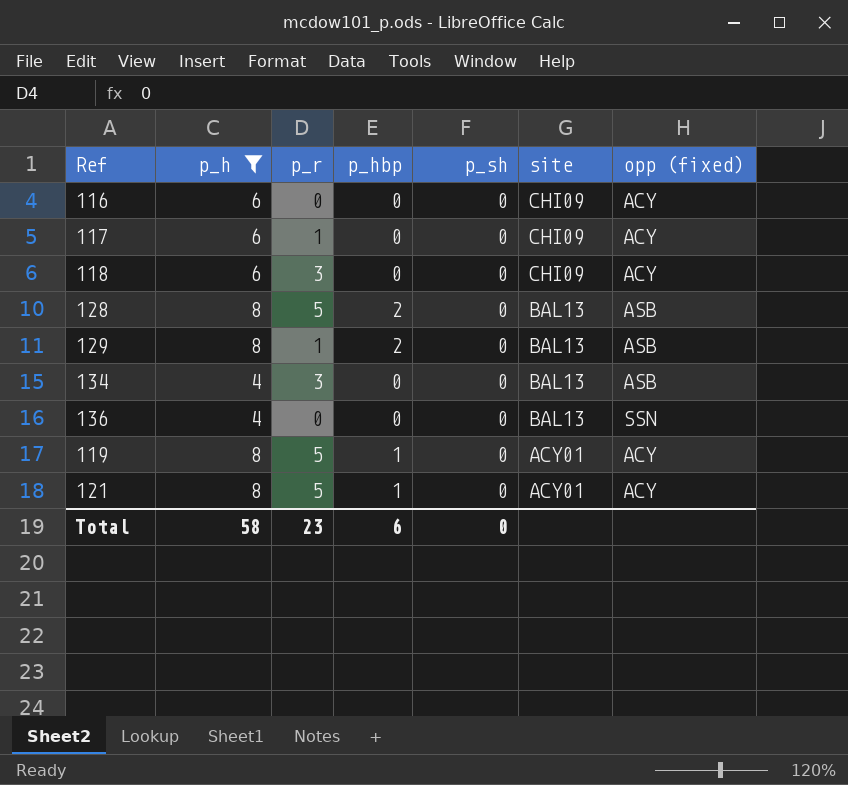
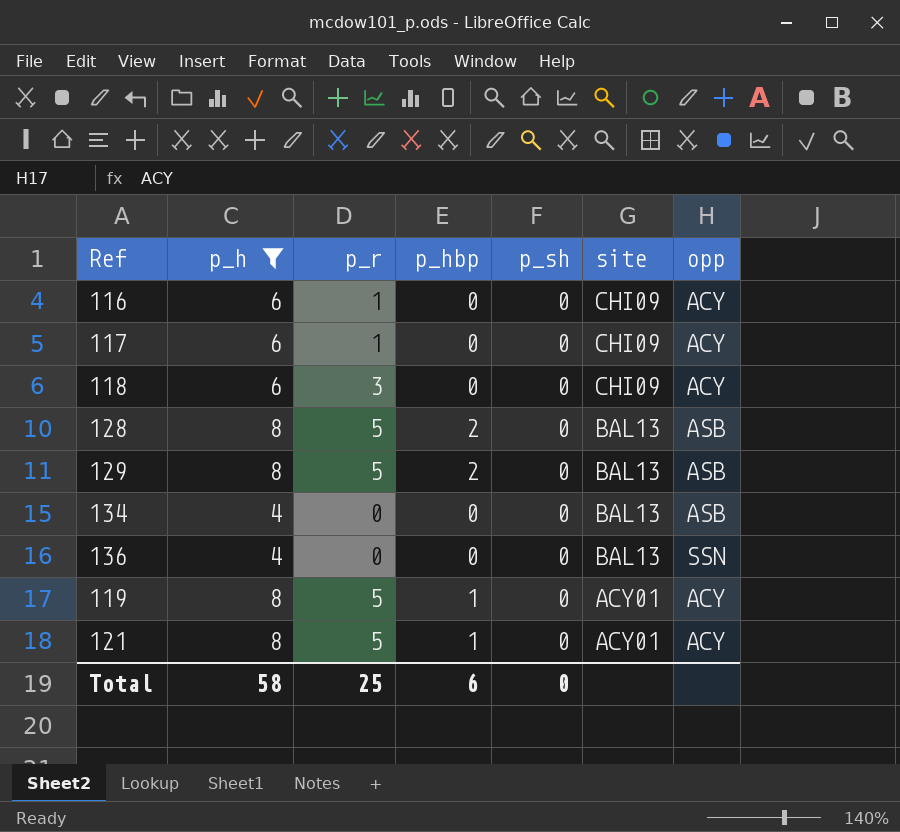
column name: opp (fixed) -> opp
116 | p_r: 0 -> 1
129 | p_r: 1 -> 5
134 | p_r: 3 -> 0
Total | p_r: 23 -> 25

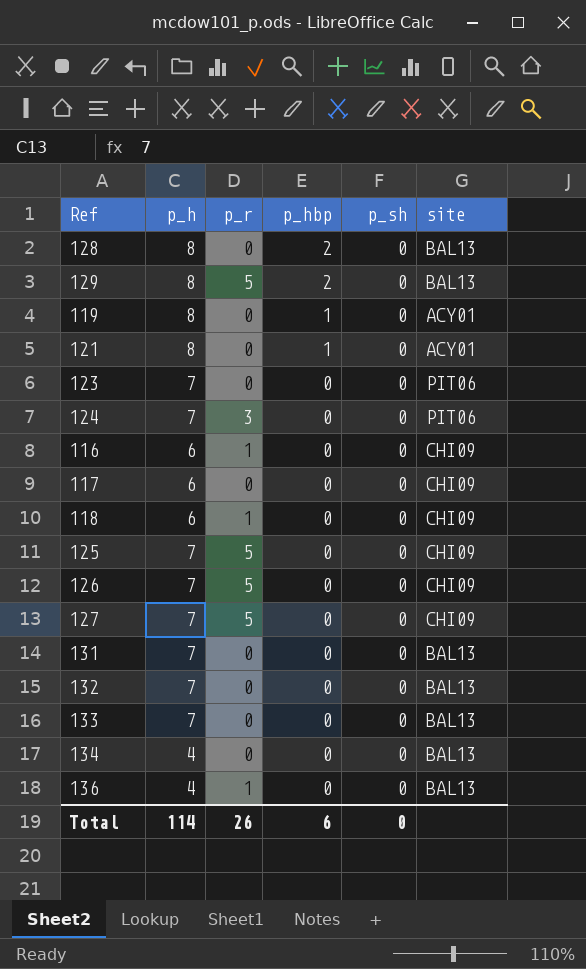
filter: p_h != 7 -> none
row order: site descending -> p_hbp descending
column opp | position: 7 -> none
128 | p_r: 5 -> 0
119 | p_r: 5 -> 0
121 | p_r: 5 -> 0
117 | p_r: 1 -> 0
118 | p_r: 3 -> 1
136 | p_r: 0 -> 1
Total | p_h: 58 -> 114
Total | p_r: 25 -> 26

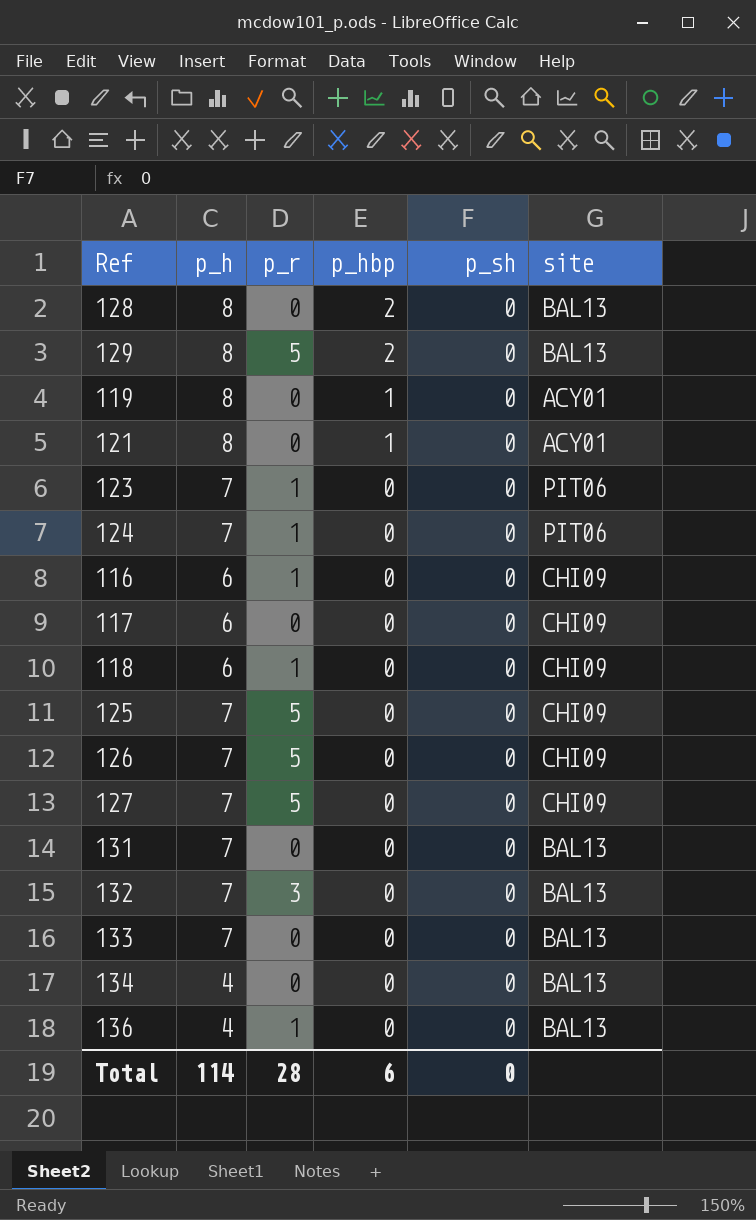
123 | p_r: 0 -> 1
124 | p_r: 3 -> 1
132 | p_r: 0 -> 3
Total | p_r: 26 -> 28

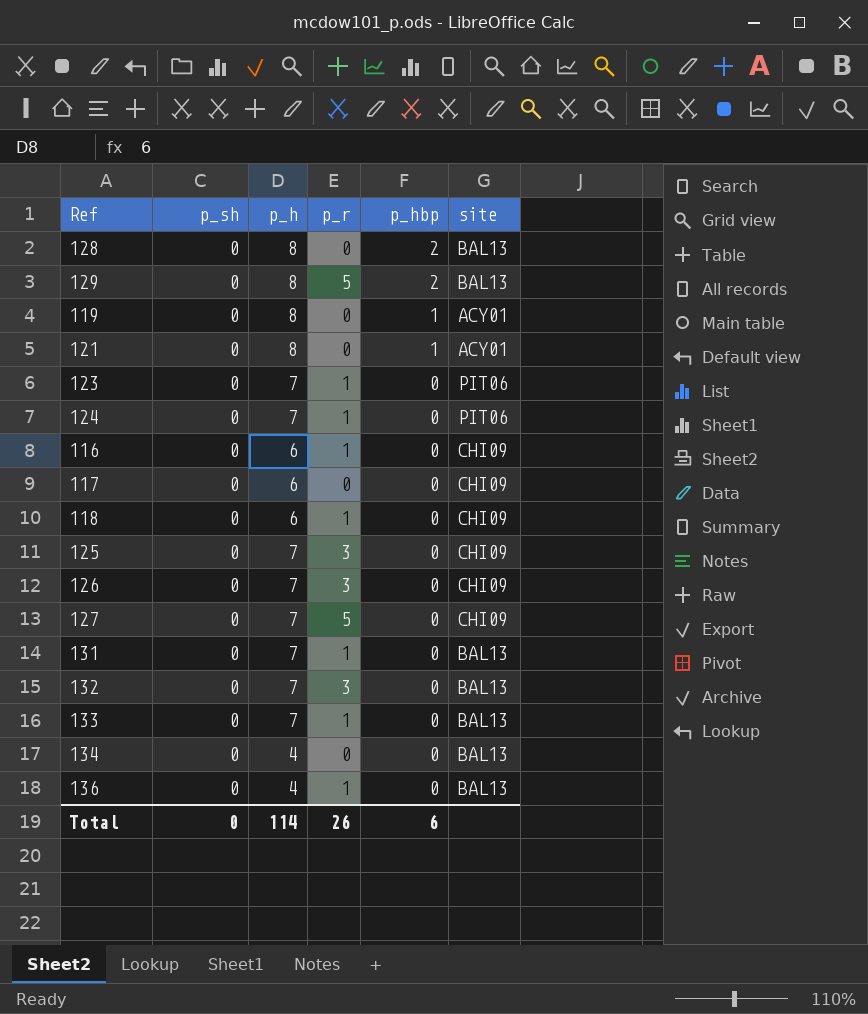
column p_sh | position: 5 -> 2
125 | p_r: 5 -> 3
126 | p_r: 5 -> 3
131 | p_r: 0 -> 1
133 | p_r: 0 -> 1
Total | p_r: 28 -> 26

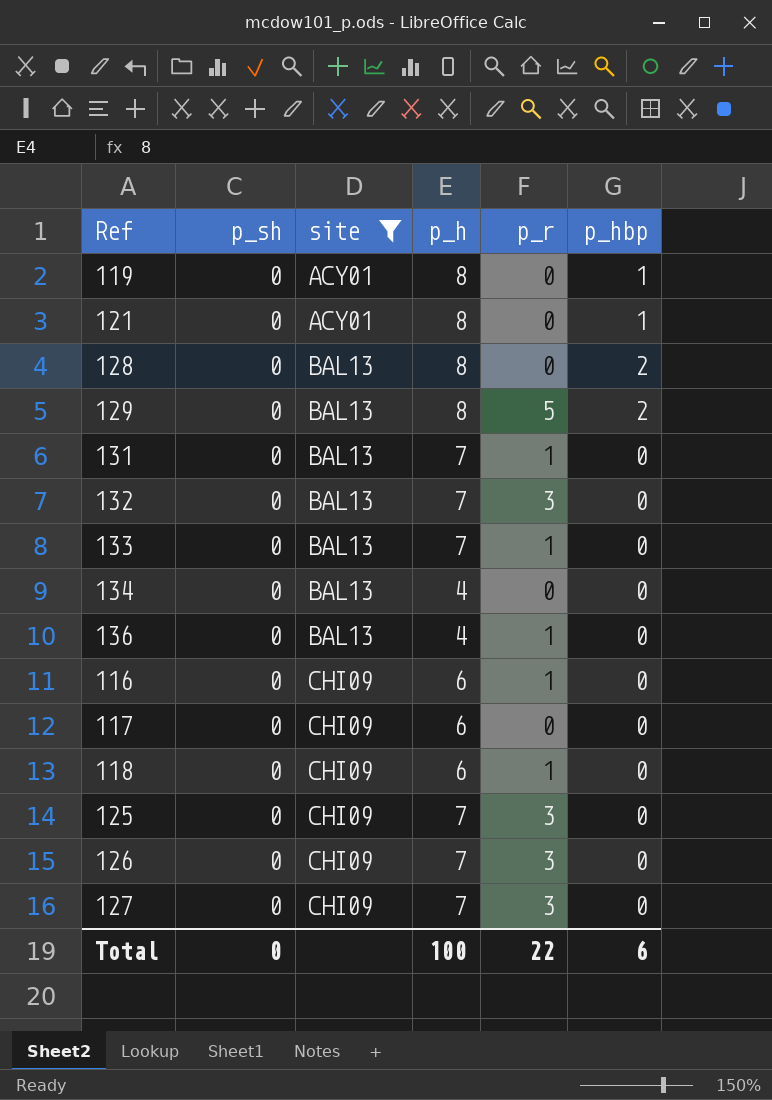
filter: none -> site != PIT06
row order: p_hbp descending -> site ascending
column site | position: 6 -> 3
127 | p_r: 5 -> 3
Total | p_h: 114 -> 100
Total | p_r: 26 -> 22

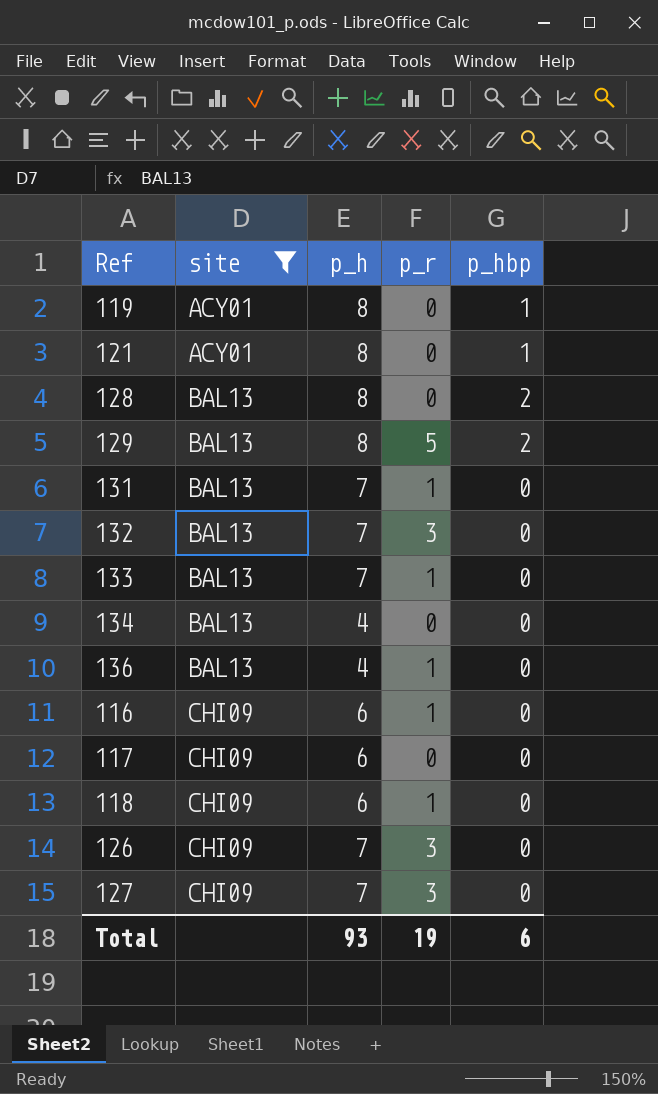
column p_sh | position: 2 -> none
row 125: 0 | CHI09 | 7 | 3 | 0 -> none
Total | p_h: 100 -> 93
Total | p_r: 22 -> 19

